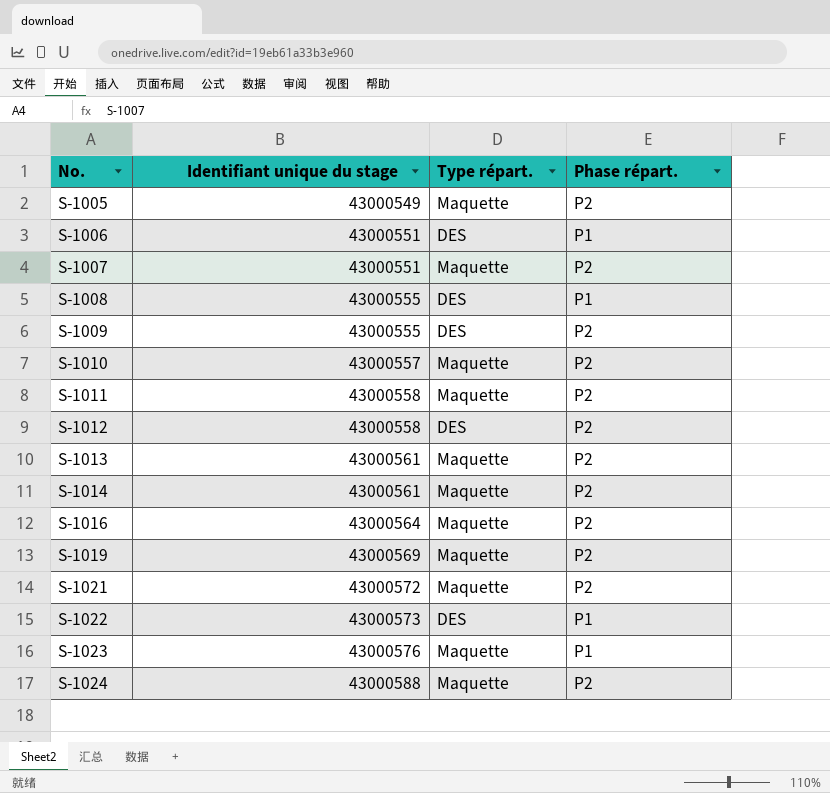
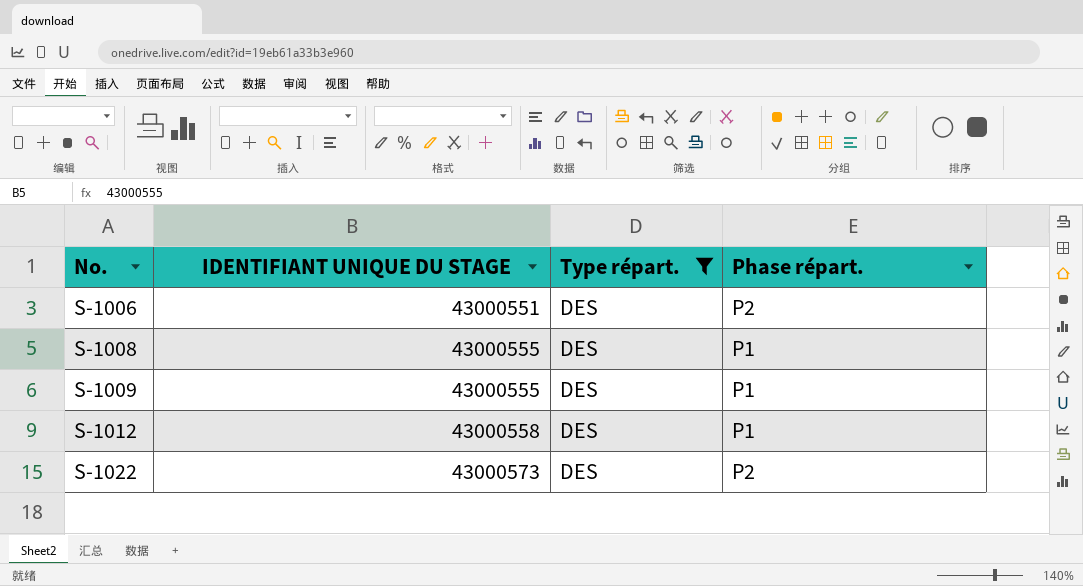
filter: none -> Type répart. = DES
column name: Identifiant unique du stage -> IDENTIFIANT UNIQUE DU STAGE
S-1006 | Phase répart.: P1 -> P2
S-1009 | Phase répart.: P2 -> P1
S-1012 | Phase répart.: P2 -> P1
S-1022 | Phase répart.: P1 -> P2

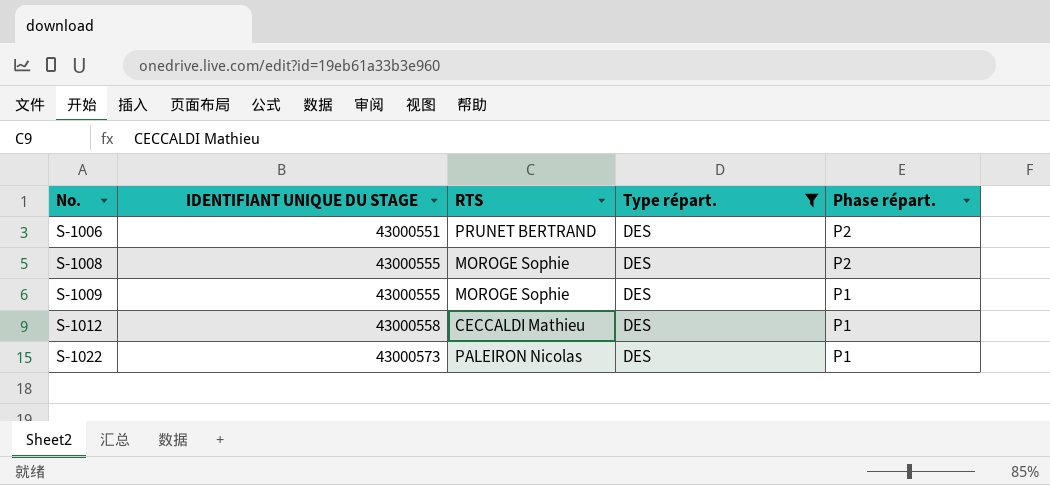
column RTS | position: none -> 3
S-1008 | Phase répart.: P1 -> P2
S-1022 | Phase répart.: P2 -> P1

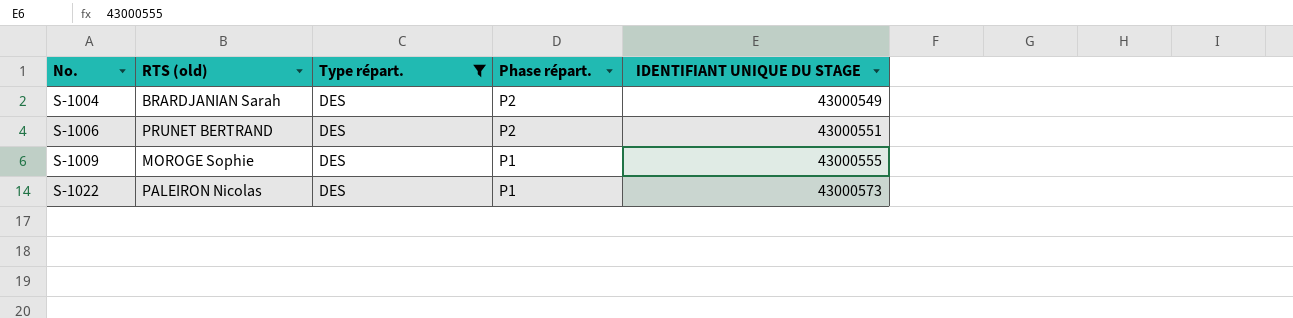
column name: RTS -> RTS (old)
column IDENTIFIANT UNIQUE DU STAGE | position: 2 -> 5
row S-1008: 43000555 | MOROGE Sophie | DES | P2 -> none
row S-1012: 43000558 | CECCALDI Mathieu | DES | P1 -> none
row S-1004: none -> BRARDJANIAN Sarah | DES | P2 | 43000549

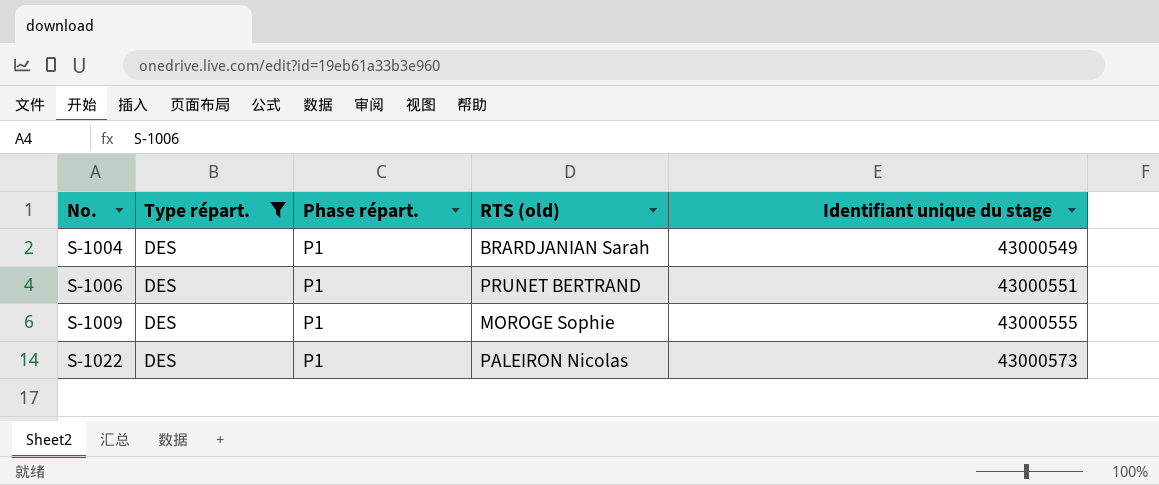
column RTS (old) | position: 2 -> 4
column name: IDENTIFIANT UNIQUE DU STAGE -> Identifiant unique du stage
S-1004 | Phase répart.: P2 -> P1
S-1006 | Phase répart.: P2 -> P1

